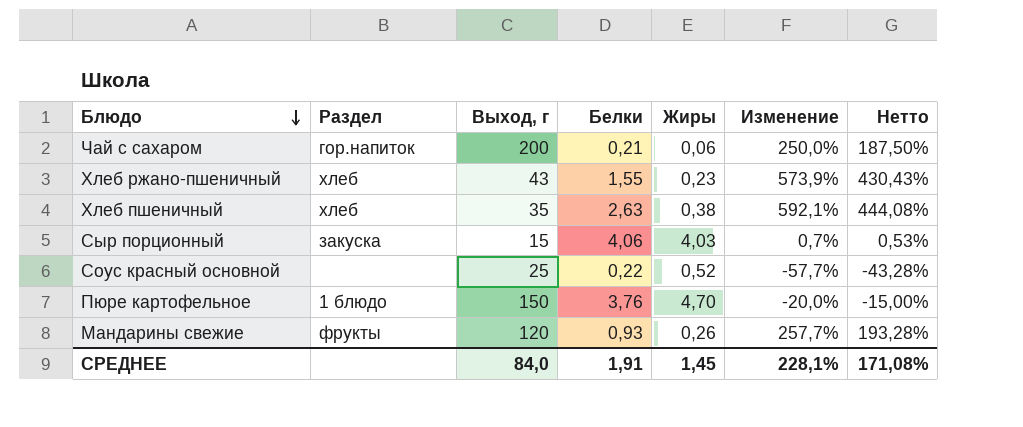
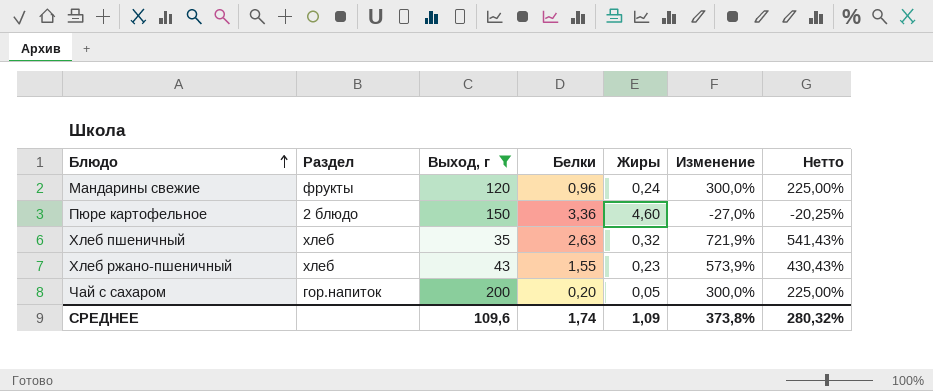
filter: none -> Выход, г >= 35
row order: Блюдо descending -> Блюдо ascending
Мандарины свежие | Белки: 0,93 -> 0,96
Мандарины свежие | Жиры: 0,26 -> 0,24
Мандарины свежие | Изменение: 257,7% -> 300,0%
Мандарины свежие | Нетто: 193,28% -> 225,00%
Пюре картофельное | Раздел: 1 блюдо -> 2 блюдо
Пюре картофельное | Белки: 3,76 -> 3,36
Пюре картофельное | Жиры: 4,70 -> 4,60
Пюре картофельное | Изменение: -20,0% -> -27,0%
Пюре картофельное | Нетто: -15,00% -> -20,25%
Хлеб пшеничный | Жиры: 0,38 -> 0,32
Хлеб пшеничный | Изменение: 592,1% -> 721,9%
Хлеб пшеничный | Нетто: 444,08% -> 541,43%
Чай с сахаром | Белки: 0,21 -> 0,20
Чай с сахаром | Жиры: 0,06 -> 0,05
Чай с сахаром | Изменение: 250,0% -> 300,0%
Чай с сахаром | Нетто: 187,50% -> 225,00%
СРЕДНЕЕ | Выход, г: 84,0 -> 109,6
СРЕДНЕЕ | Белки: 1,91 -> 1,74
СРЕДНЕЕ | Жиры: 1,45 -> 1,09
СРЕДНЕЕ | Изменение: 228,1% -> 373,8%
СРЕДНЕЕ | Нетто: 171,08% -> 280,32%

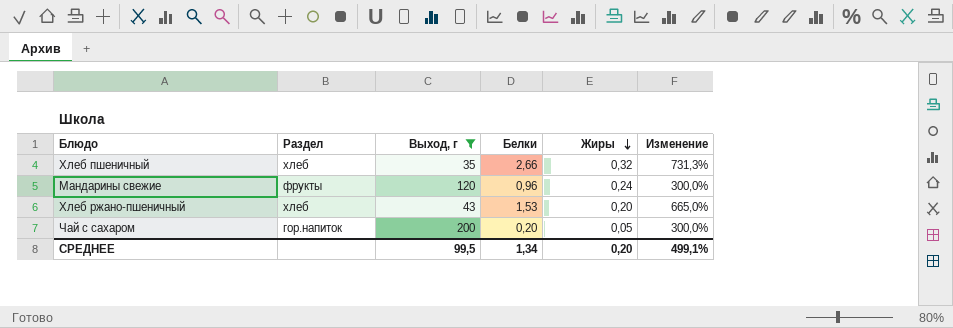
row order: Блюдо ascending -> Жиры descending
column Нетто | formula: [Изменение] * 0,75 -> none
row Пюре картофельное: 2 блюдо | 150 | 3,36 | 4,60 | -27,0% | -20,25% -> none
Хлеб пшеничный | Белки: 2,63 -> 2,66
Хлеб пшеничный | Изменение: 721,9% -> 731,3%
Хлеб ржано-пшеничный | Белки: 1,55 -> 1,53
Хлеб ржано-пшеничный | Жиры: 0,23 -> 0,20
Хлеб ржано-пшеничный | Изменение: 573,9% -> 665,0%
СРЕДНЕЕ | Выход, г: 109,6 -> 99,5
СРЕДНЕЕ | Белки: 1,74 -> 1,34
СРЕДНЕЕ | Жиры: 1,09 -> 0,20
СРЕДНЕЕ | Изменение: 373,8% -> 499,1%

